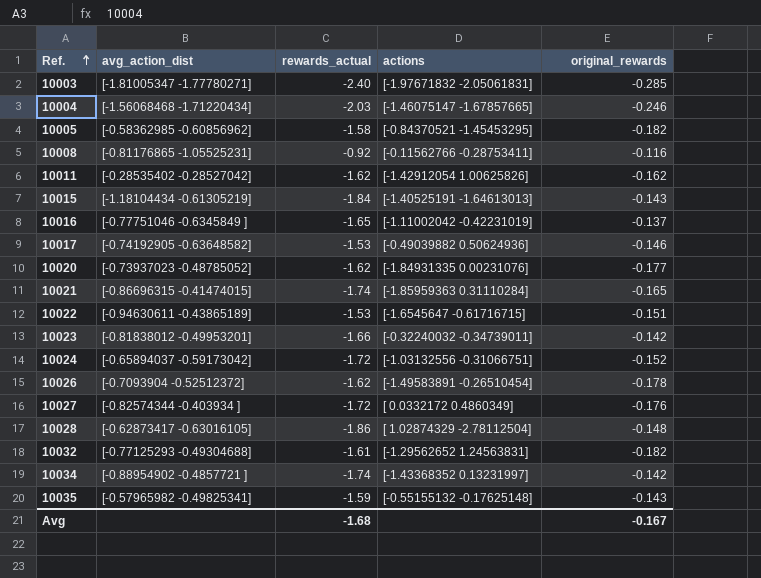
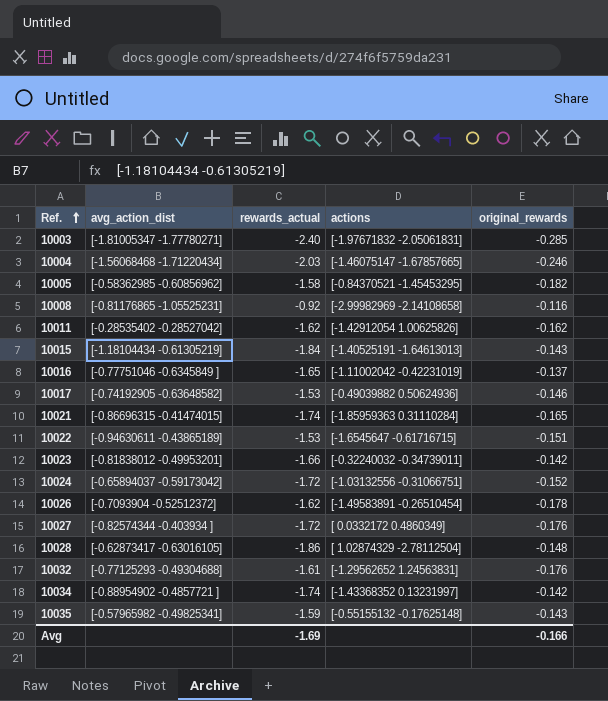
row 10020: [-0.73937023 -0.48785052] | -1.62 | [-1.84931335 0.00231076] | -0.177 -> none
10008 | actions: [-0.11562766 -0.28753411] -> [-2.99982969 -2.14108658]
10032 | original_rewards: -0.182 -> -0.176
Avg | rewards_actual: -1.68 -> -1.69
Avg | original_rewards: -0.167 -> -0.166

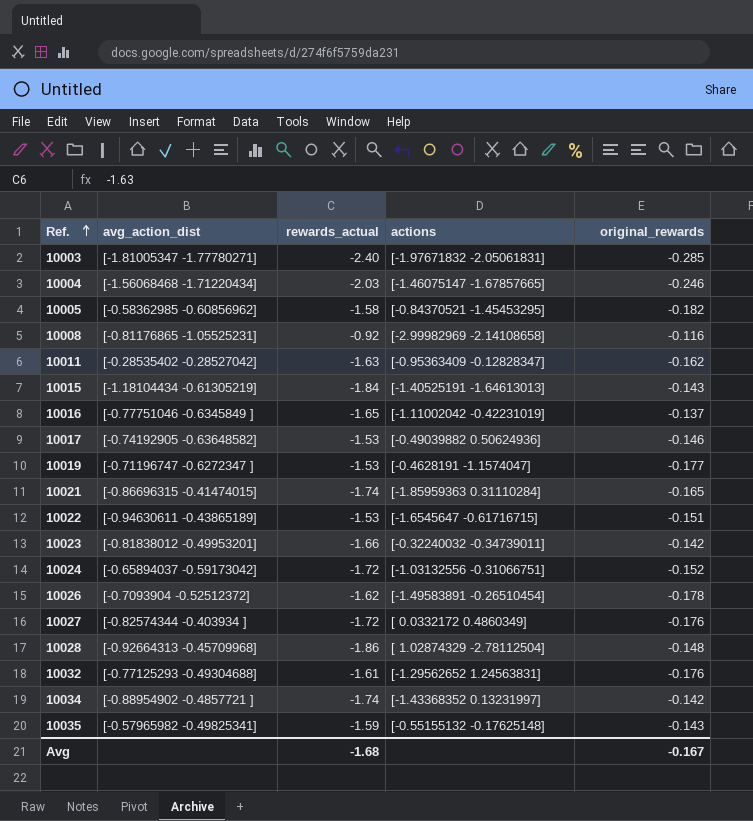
10011 | rewards_actual: -1.62 -> -1.63
10011 | actions: [-1.42912054 1.00625826] -> [-0.95363409 -0.12828347]
row 10019: none -> [-0.71196747 -0.6272347 ] | -1.53 | [-0.4628191 -1.1574047] | -0.177
10028 | avg_action_dist: [-0.62873417 -0.63016105] -> [-0.92664313 -0.45709968]
Avg | rewards_actual: -1.69 -> -1.68
Avg | original_rewards: -0.166 -> -0.167

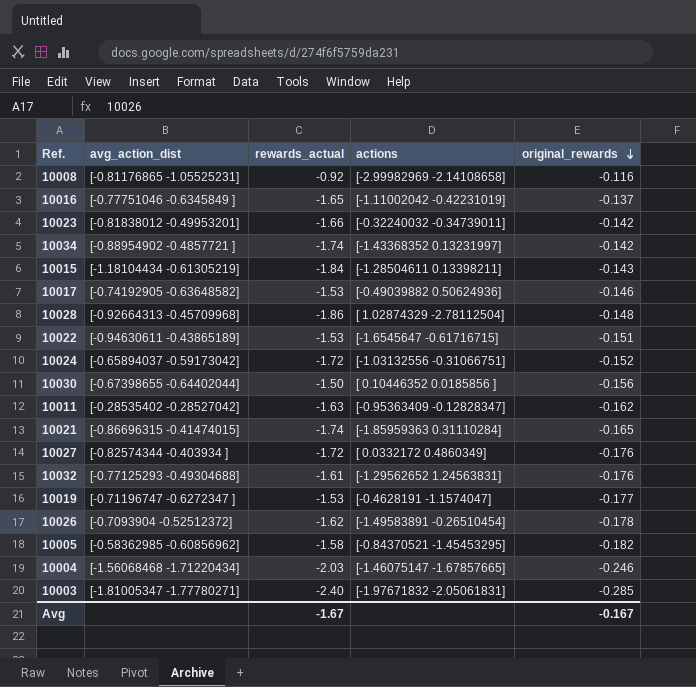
row order: Ref. ascending -> original_rewards descending
row 10035: [-0.57965982 -0.49825341] | -1.59 | [-0.55155132 -0.17625148] | -0.143 -> none
10015 | actions: [-1.40525191 -1.64613013] -> [-1.28504611 0.13398211]
row 10030: none -> [-0.67398655 -0.64402044] | -1.50 | [ 0.10446352 0.0185856 ] | -0.156
Avg | rewards_actual: -1.68 -> -1.67

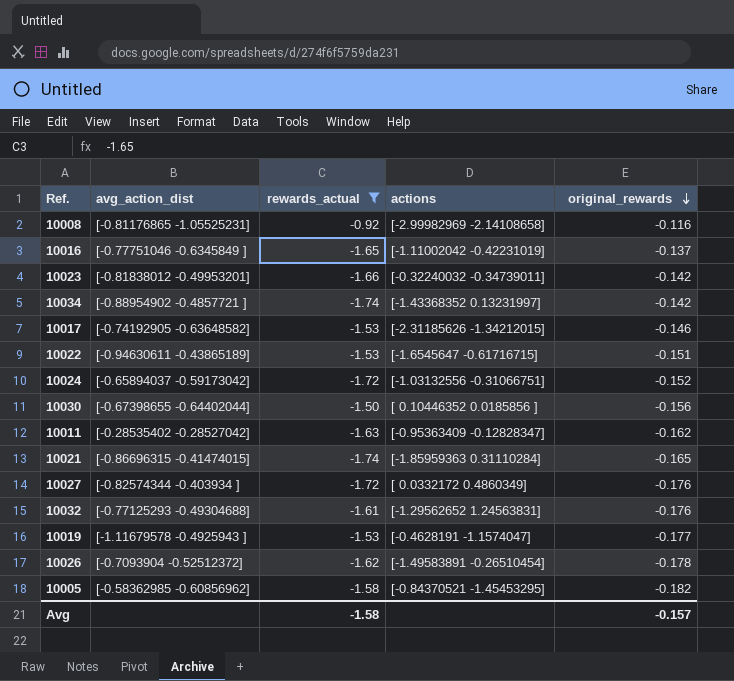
filter: none -> rewards_actual >= -1.74
10017 | actions: [-0.49039882 0.50624936] -> [-2.31185626 -1.34212015]
10019 | avg_action_dist: [-0.71196747 -0.6272347 ] -> [-1.11679578 -0.4925943 ]
Avg | rewards_actual: -1.67 -> -1.58
Avg | original_rewards: -0.167 -> -0.157

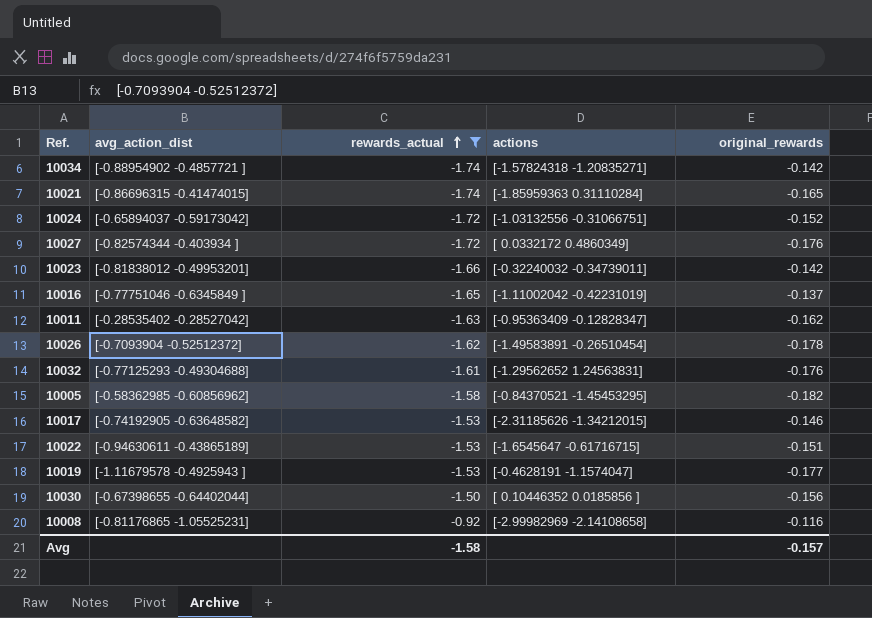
row order: original_rewards descending -> rewards_actual ascending
10034 | actions: [-1.43368352 0.13231997] -> [-1.57824318 -1.20835271]

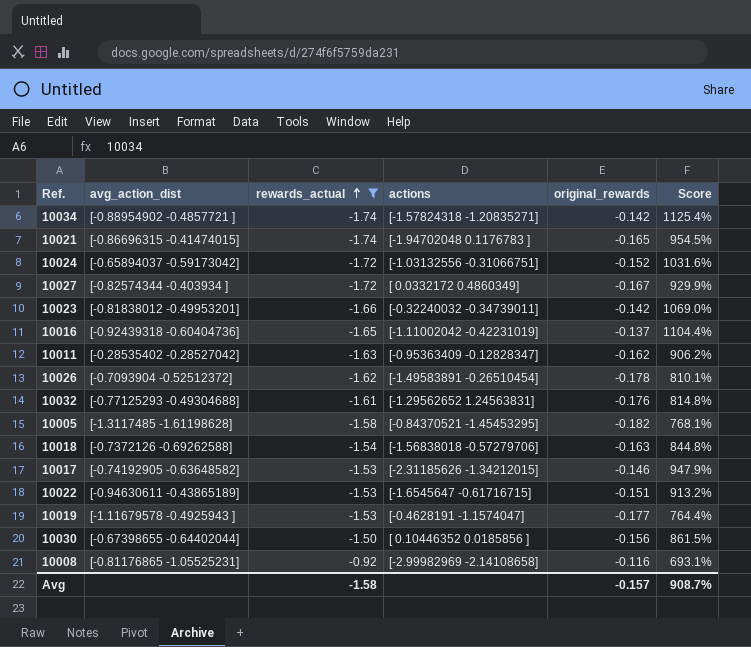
column Score | formula: none -> ([rewards_actual] - [original_rewards]) / [original_rewards]
10021 | actions: [-1.85959363 0.31110284] -> [-1.94702048 0.1176783 ]
10027 | original_rewards: -0.176 -> -0.167
10016 | avg_action_dist: [-0.77751046 -0.6345849 ] -> [-0.92439318 -0.60404736]
10005 | avg_action_dist: [-0.58362985 -0.60856962] -> [-1.3117485 -1.61198628]
row 10018: none -> [-0.7372126 -0.69262588] | -1.54 | [-1.56838018 -0.57279706] | -0.163 | 844.8%

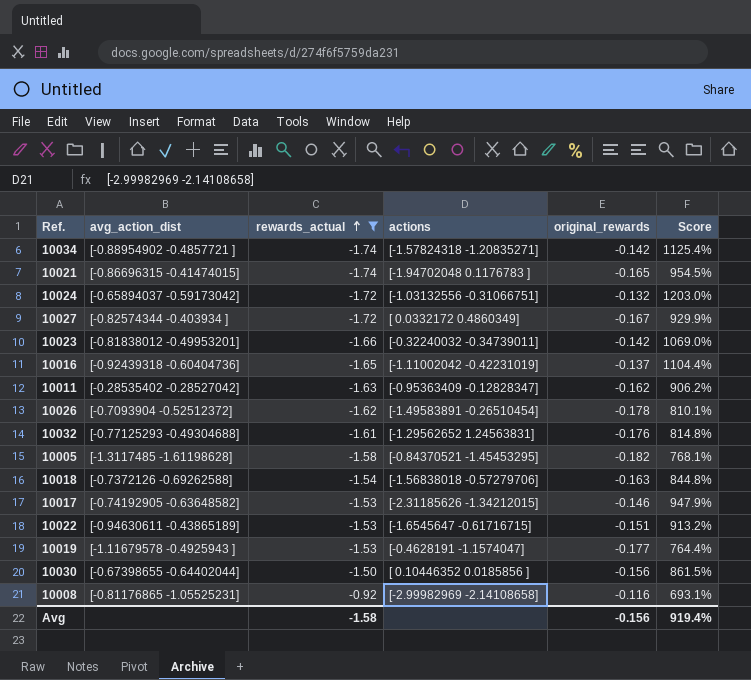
10024 | original_rewards: -0.152 -> -0.132
10024 | Score: 1031.6% -> 1203.0%
Avg | original_rewards: -0.157 -> -0.156
Avg | Score: 908.7% -> 919.4%

